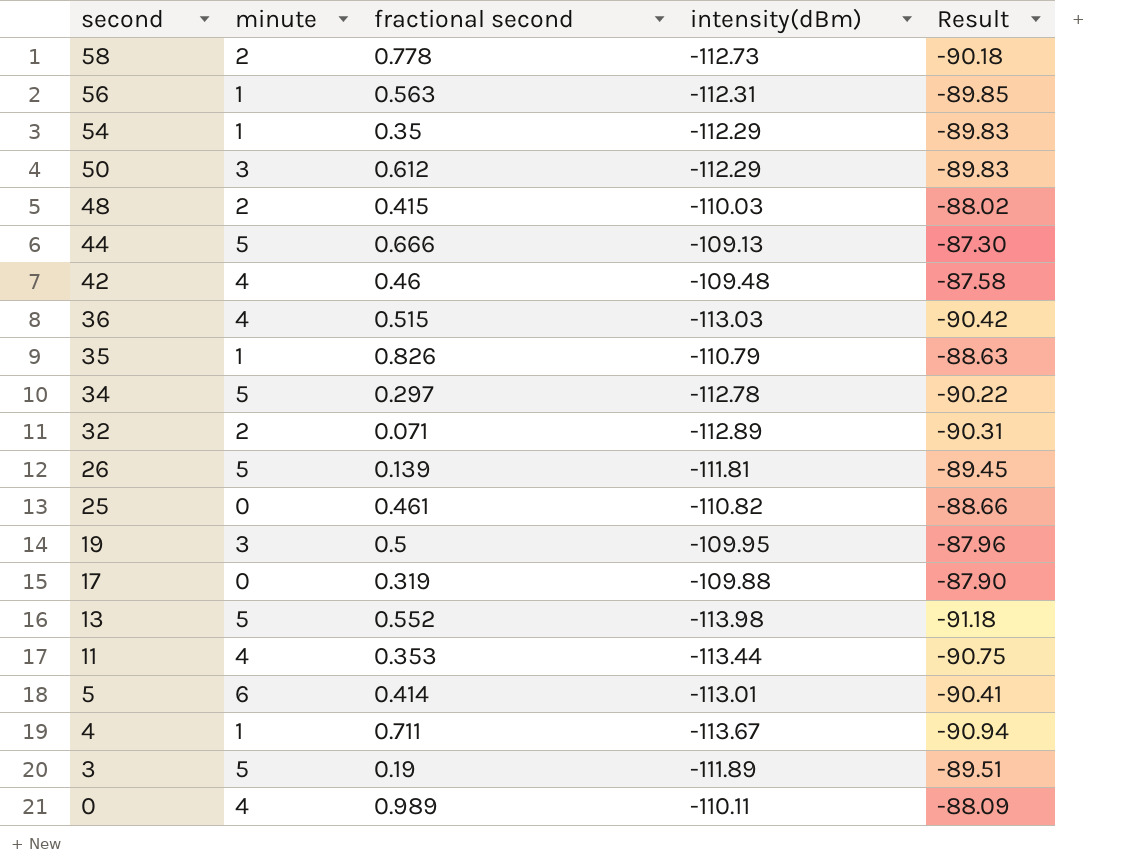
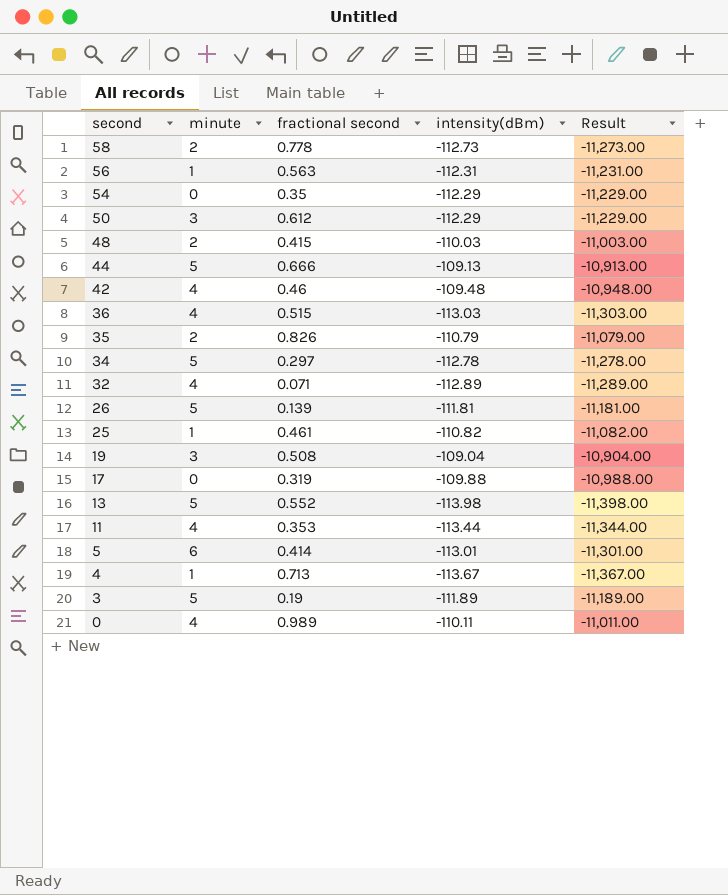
column Result | formula: [intensity(dBm)] * 0.8 -> [intensity(dBm)] * 100
54 | minute: 1 -> 0
35 | minute: 1 -> 2
32 | minute: 2 -> 4
25 | minute: 0 -> 1
19 | fractional second: 0.5 -> 0.508
19 | intensity(dBm): -109.95 -> -109.04
4 | fractional second: 0.711 -> 0.713

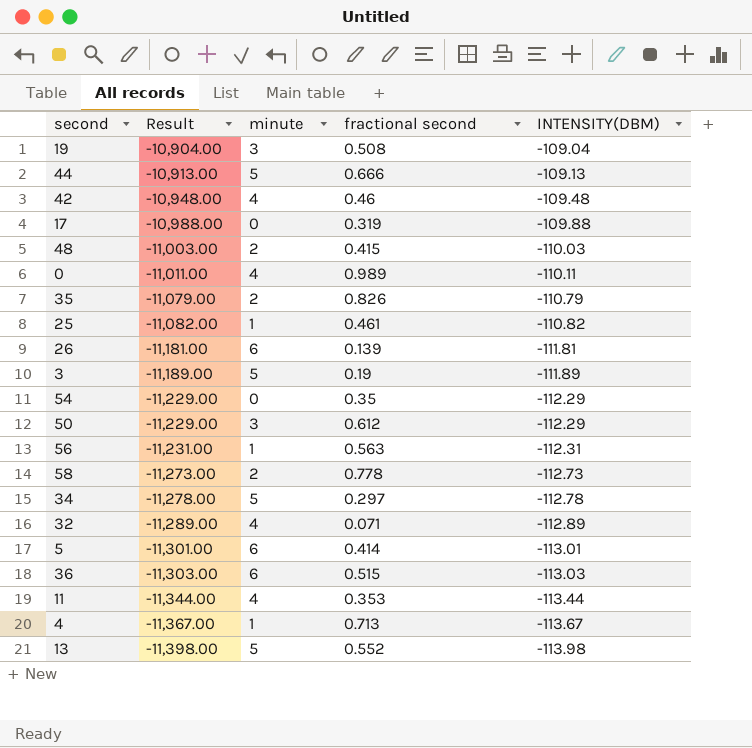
row order: second descending -> Result descending
column Result | position: 5 -> 2
column name: intensity(dBm) -> INTENSITY(DBM)
26 | minute: 5 -> 6
36 | minute: 4 -> 6

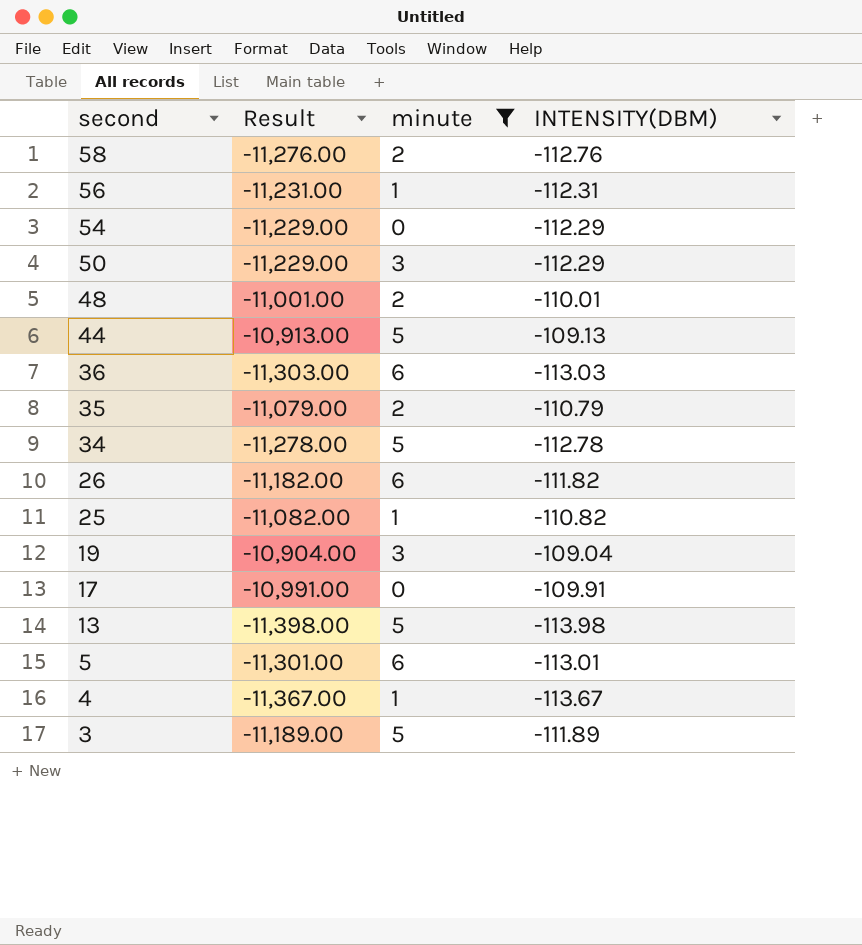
filter: none -> minute != 4
row order: Result descending -> second descending
column fractional second | position: 4 -> none
58 | Result: -11,273.00 -> -11,276.00
58 | INTENSITY(DBM): -112.73 -> -112.76
48 | Result: -11,003.00 -> -11,001.00
48 | INTENSITY(DBM): -110.03 -> -110.01
26 | Result: -11,181.00 -> -11,182.00
26 | INTENSITY(DBM): -111.81 -> -111.82
17 | Result: -10,988.00 -> -10,991.00
17 | INTENSITY(DBM): -109.88 -> -109.91

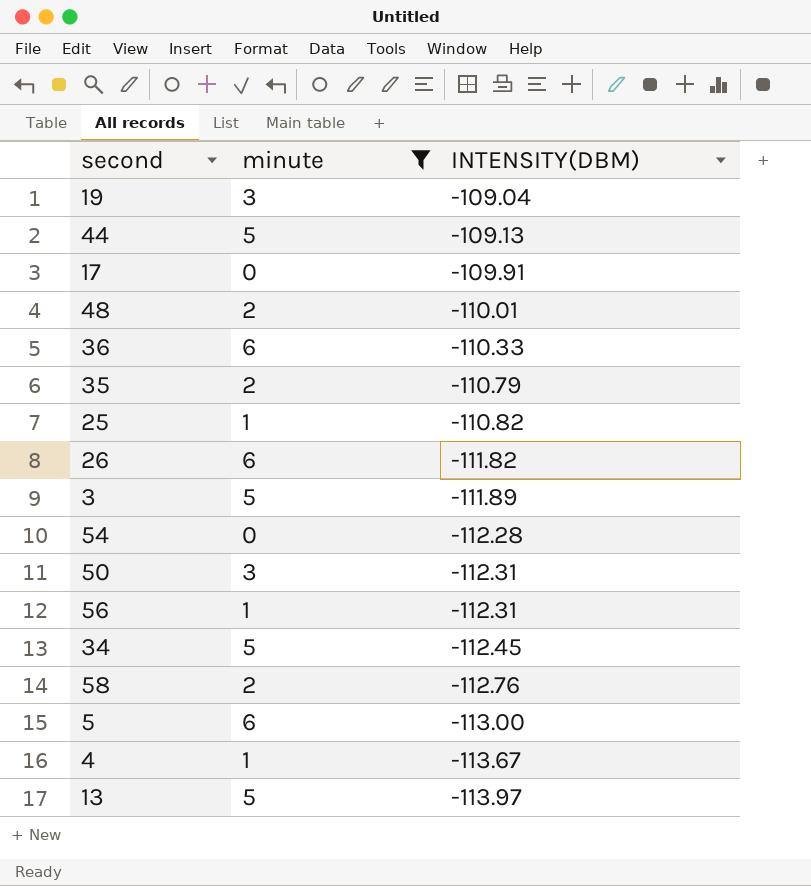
row order: second descending -> INTENSITY(DBM) descending
column Result | formula: [INTENSITY(DBM)] * 100 -> none
36 | INTENSITY(DBM): -113.03 -> -110.33
54 | INTENSITY(DBM): -112.29 -> -112.28
50 | INTENSITY(DBM): -112.29 -> -112.31
34 | INTENSITY(DBM): -112.78 -> -112.45
5 | INTENSITY(DBM): -113.01 -> -113.00
13 | INTENSITY(DBM): -113.98 -> -113.97

